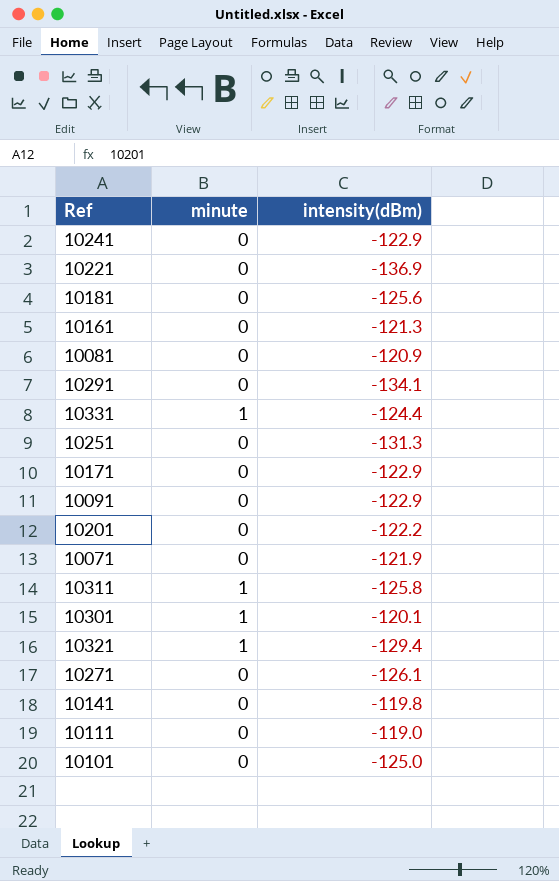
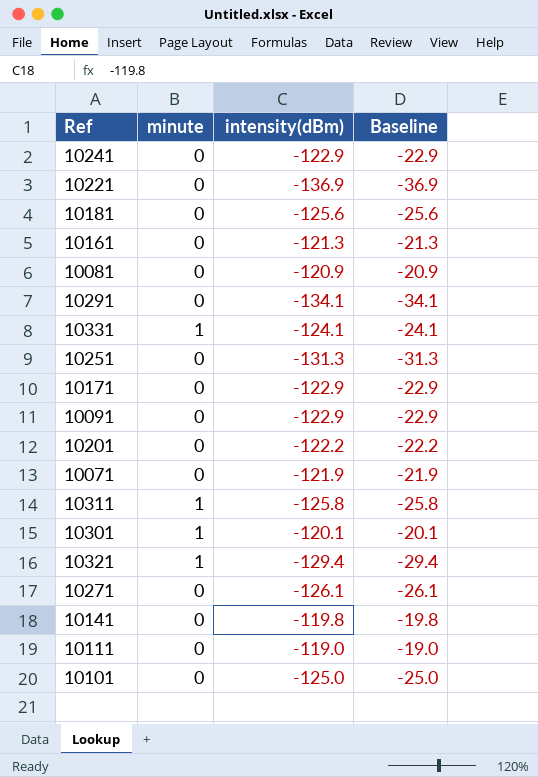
column Baseline | formula: none -> [intensity(dBm)] + 100
10331 | intensity(dBm): -124.4 -> -124.1

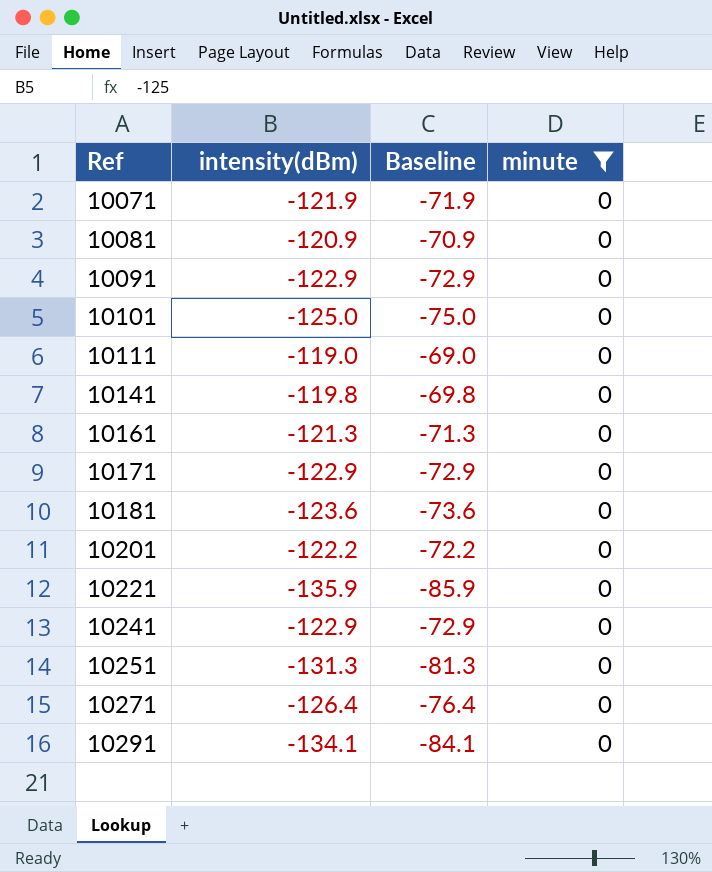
filter: none -> minute = 0
row order: none -> Ref ascending
column Baseline | formula: [intensity(dBm)] + 100 -> [intensity(dBm)] + 50
column minute | position: 2 -> 4
10181 | intensity(dBm): -125.6 -> -123.6
10221 | intensity(dBm): -136.9 -> -135.9
10271 | intensity(dBm): -126.1 -> -126.4

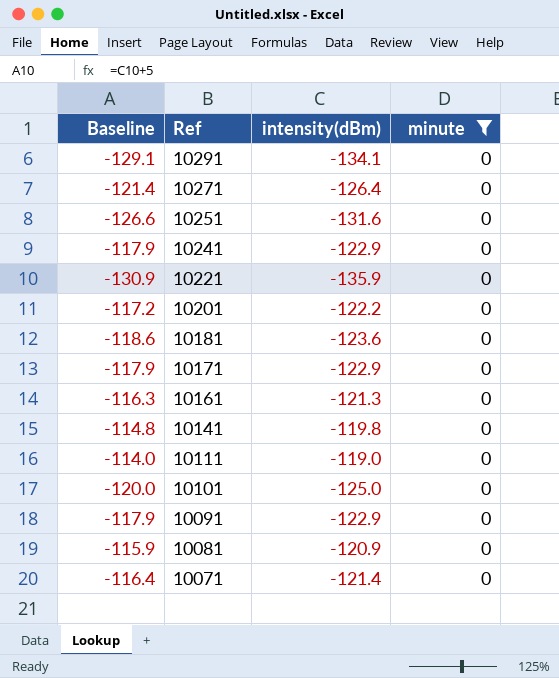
row order: Ref ascending -> Ref descending
column Baseline | formula: [intensity(dBm)] + 50 -> [intensity(dBm)] + 5
column Baseline | position: 3 -> 1
10251 | intensity(dBm): -131.3 -> -131.6
10071 | intensity(dBm): -121.9 -> -121.4

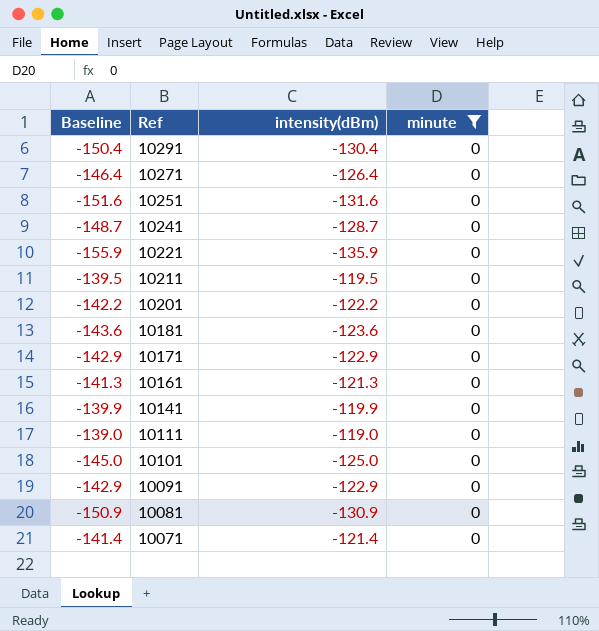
column Baseline | formula: [intensity(dBm)] + 5 -> [intensity(dBm)] - 20
10291 | intensity(dBm): -134.1 -> -130.4
10241 | intensity(dBm): -122.9 -> -128.7
row 10211: none -> -139.5 | -119.5 | 0
10141 | intensity(dBm): -119.8 -> -119.9
10081 | intensity(dBm): -120.9 -> -130.9

